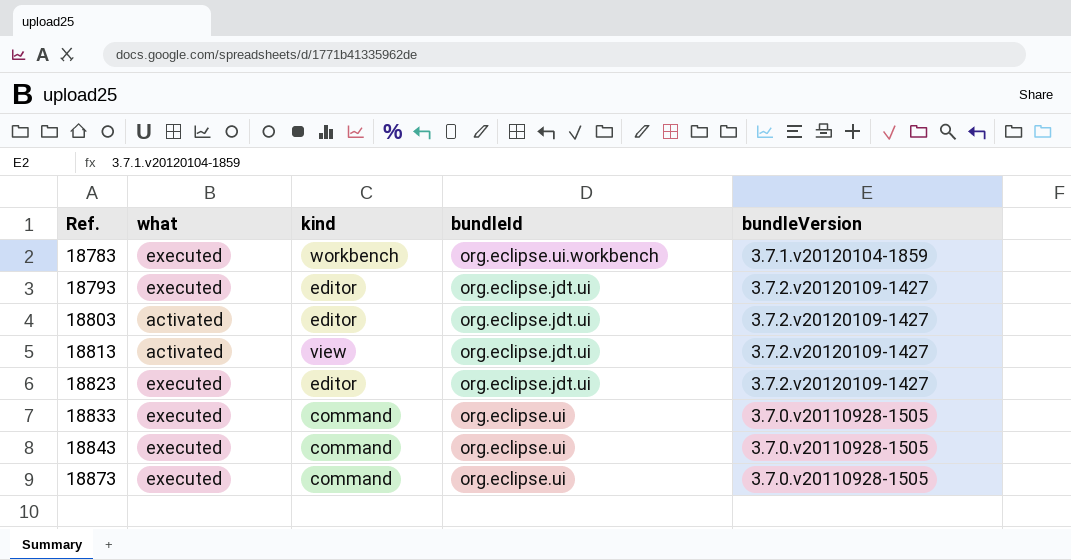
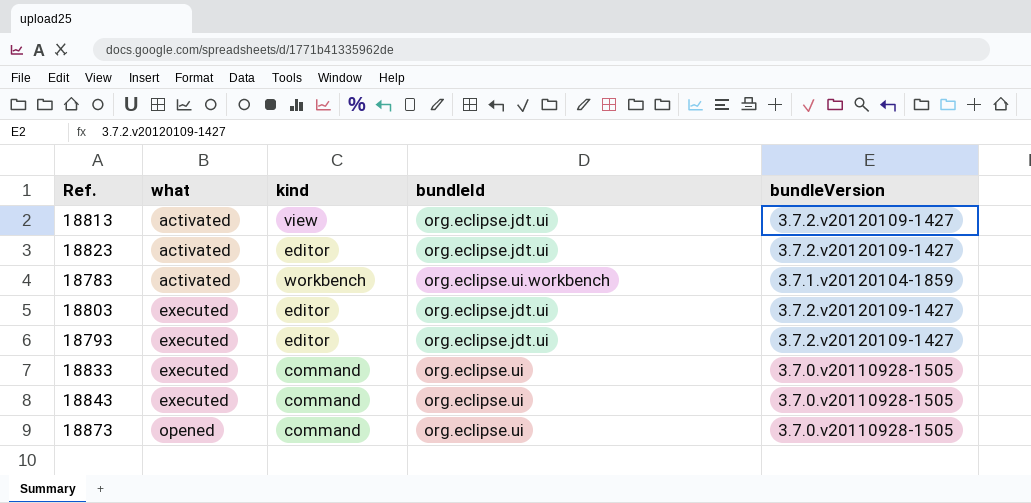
row order: Ref. ascending -> what ascending
18823 | what: executed -> activated
18783 | what: executed -> activated
18803 | what: activated -> executed
18873 | what: executed -> opened

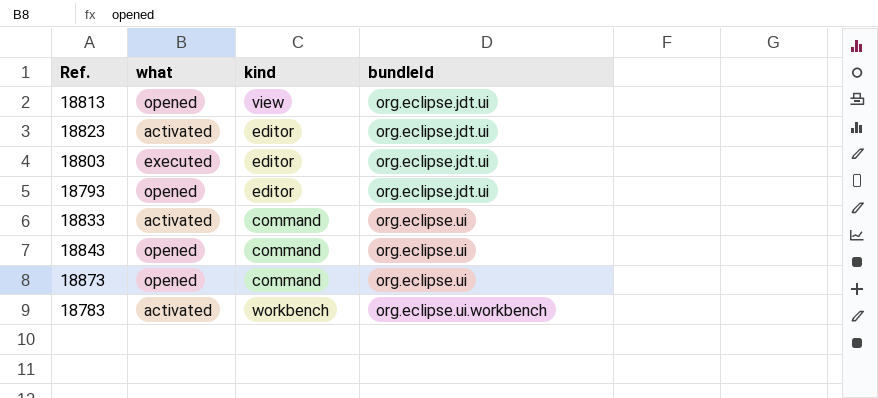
row order: what ascending -> bundleId ascending
column bundleVersion | position: 5 -> none
18813 | what: activated -> opened
18793 | what: executed -> opened
18833 | what: executed -> activated
18843 | what: executed -> opened

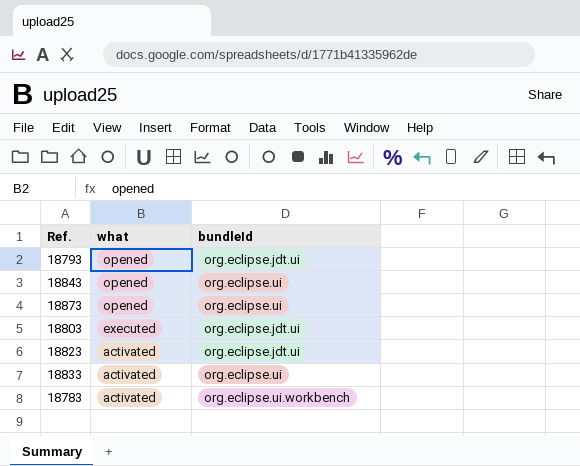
row order: bundleId ascending -> what descending
column kind | position: 3 -> none
row 18813: opened | view | org.eclipse.jdt.ui -> none

